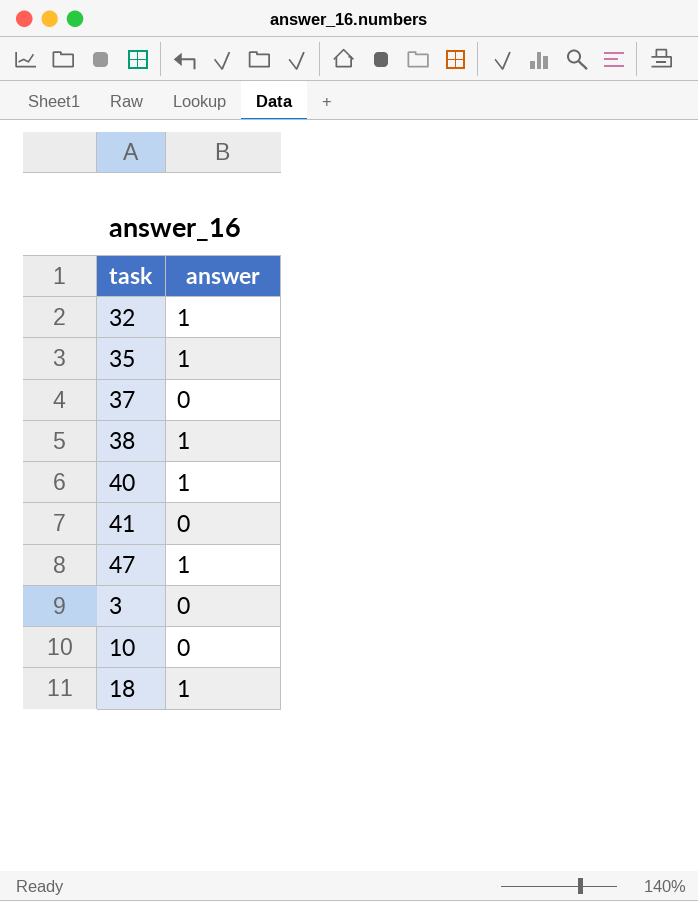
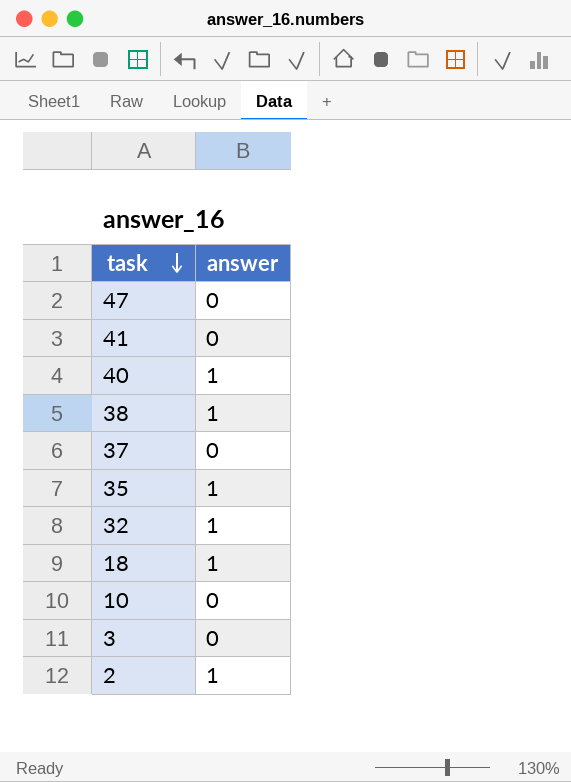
row order: none -> task descending
47 | answer: 1 -> 0
row 2: none -> 1

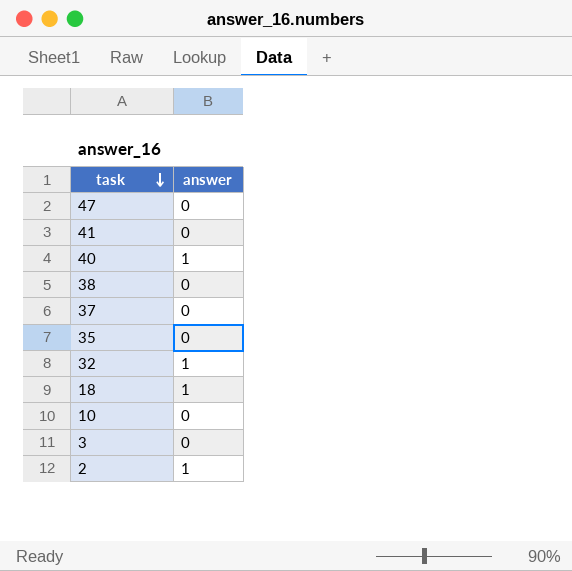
38 | answer: 1 -> 0
35 | answer: 1 -> 0

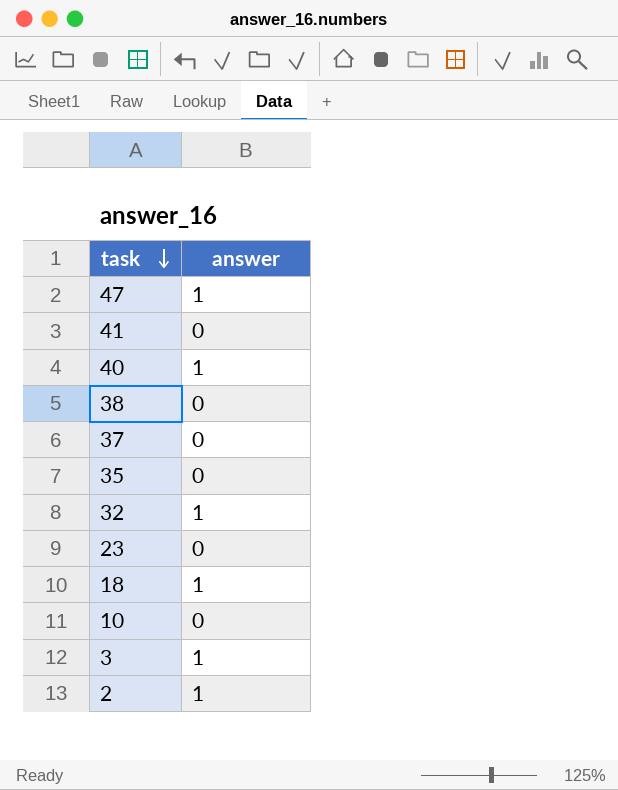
47 | answer: 0 -> 1
row 23: none -> 0
3 | answer: 0 -> 1

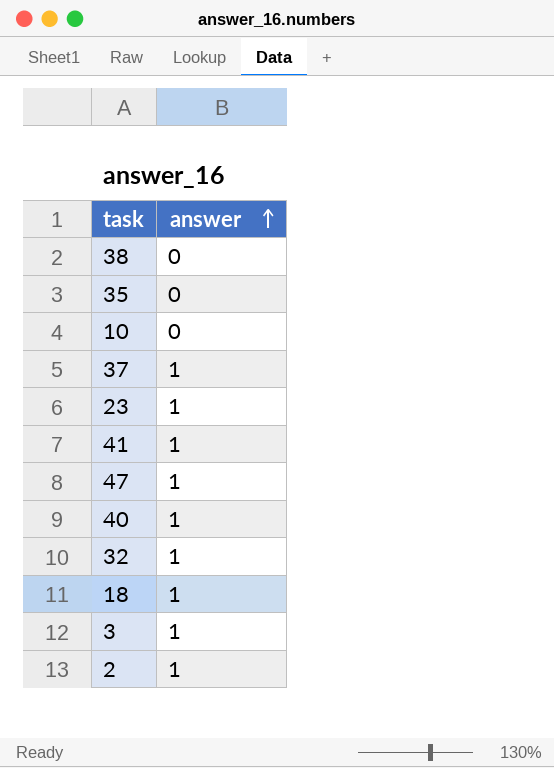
row order: task descending -> answer ascending
37 | answer: 0 -> 1
23 | answer: 0 -> 1
41 | answer: 0 -> 1

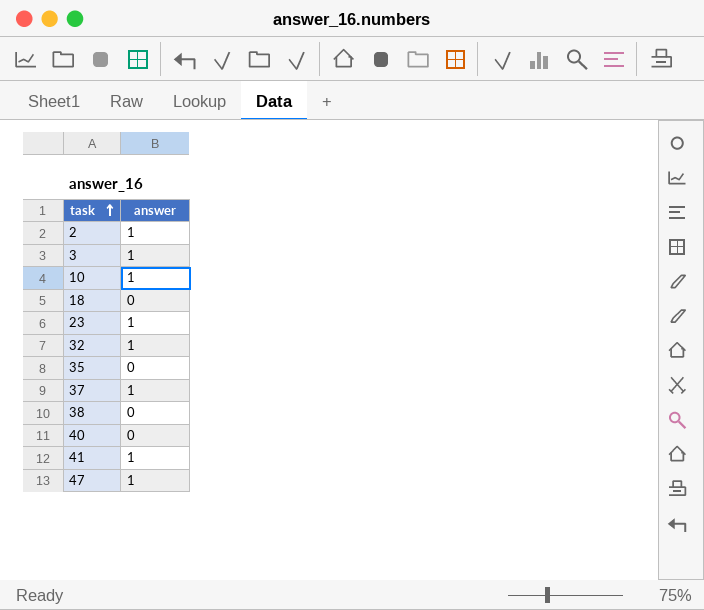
row order: answer ascending -> task ascending
10 | answer: 0 -> 1
18 | answer: 1 -> 0
40 | answer: 1 -> 0

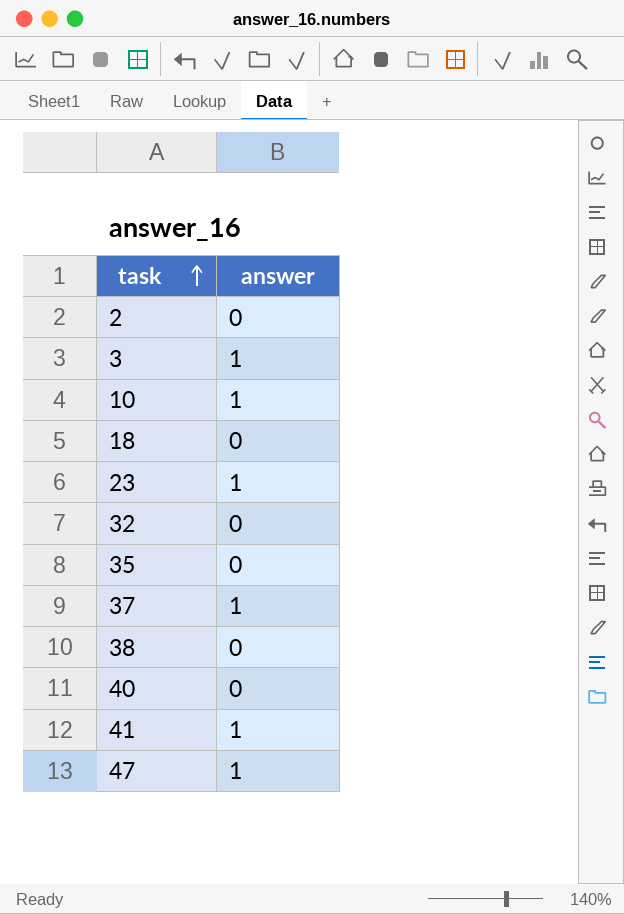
2 | answer: 1 -> 0
32 | answer: 1 -> 0

